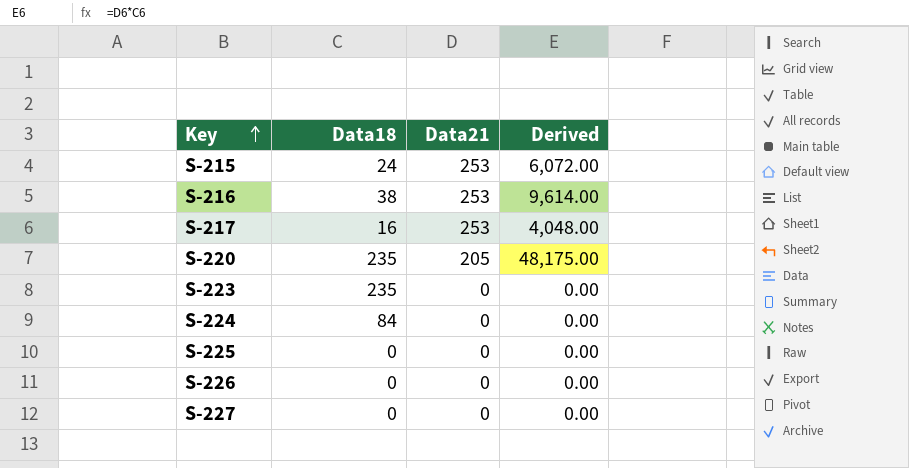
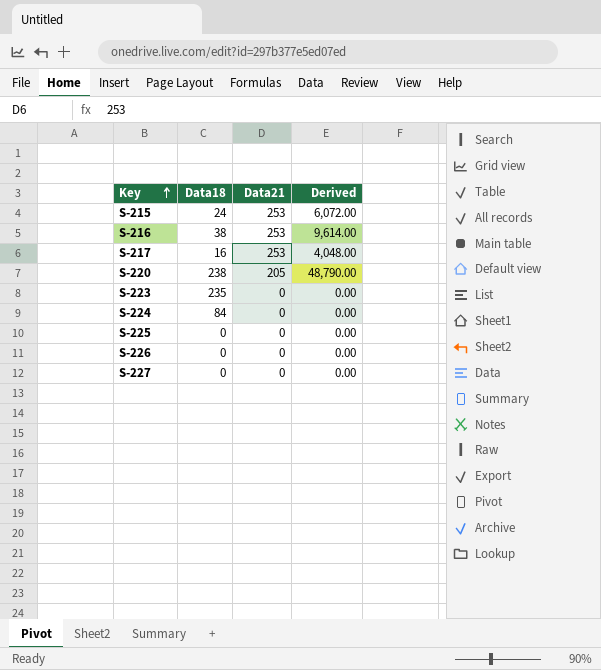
S-220 | Data18: 235 -> 238
S-220 | Derived: 48,175.00 -> 48,790.00

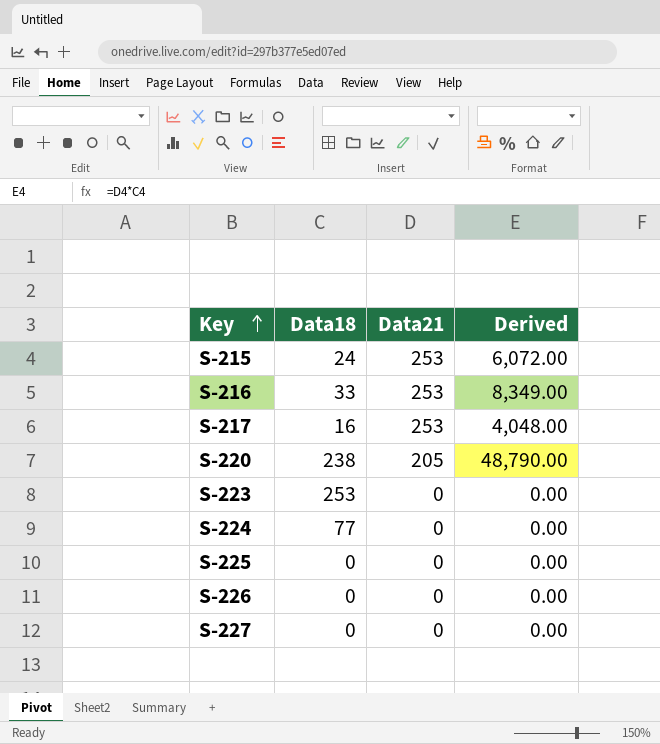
S-216 | Data18: 38 -> 33
S-216 | Derived: 9,614.00 -> 8,349.00
S-223 | Data18: 235 -> 253
S-224 | Data18: 84 -> 77

